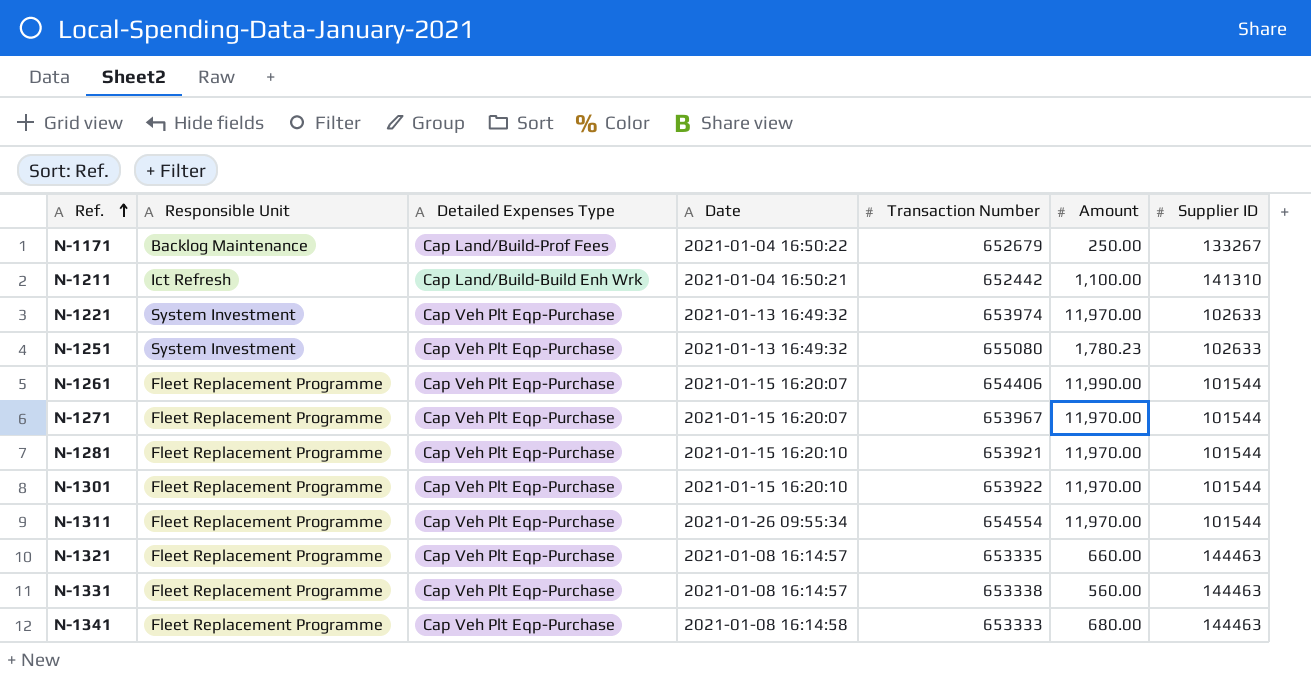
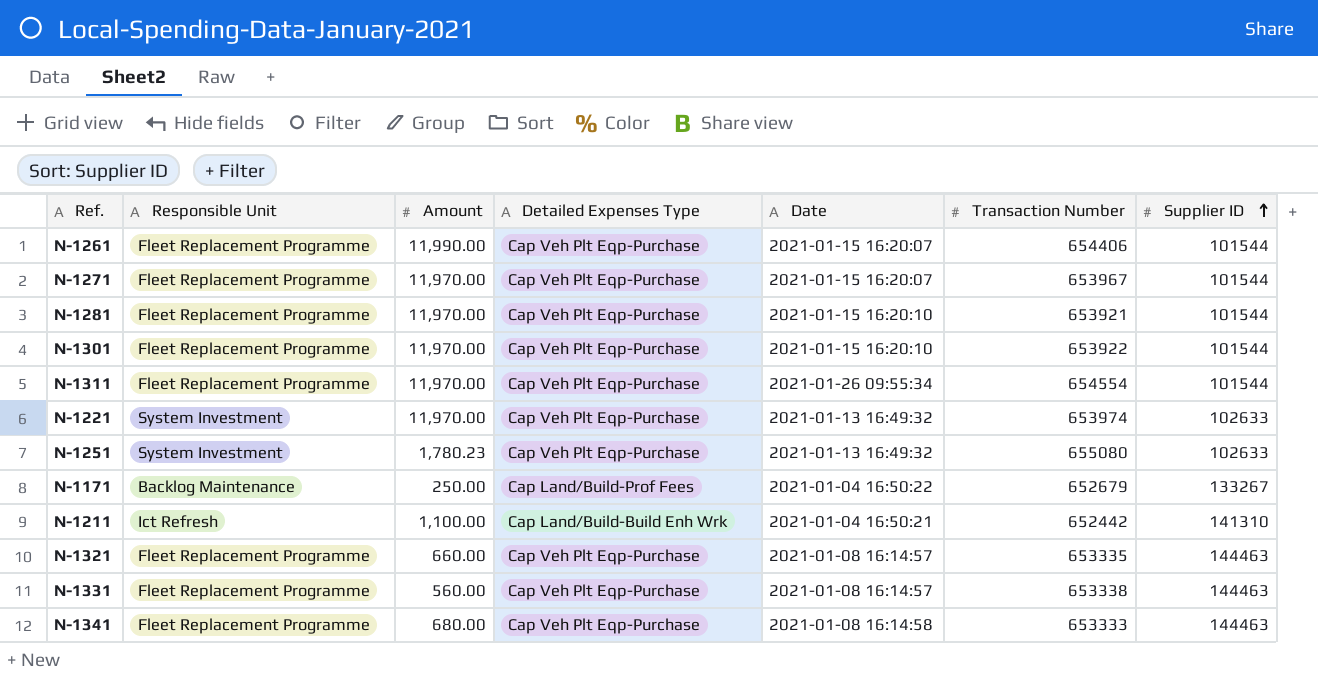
row order: Ref. ascending -> Supplier ID ascending
column Amount | position: 6 -> 3

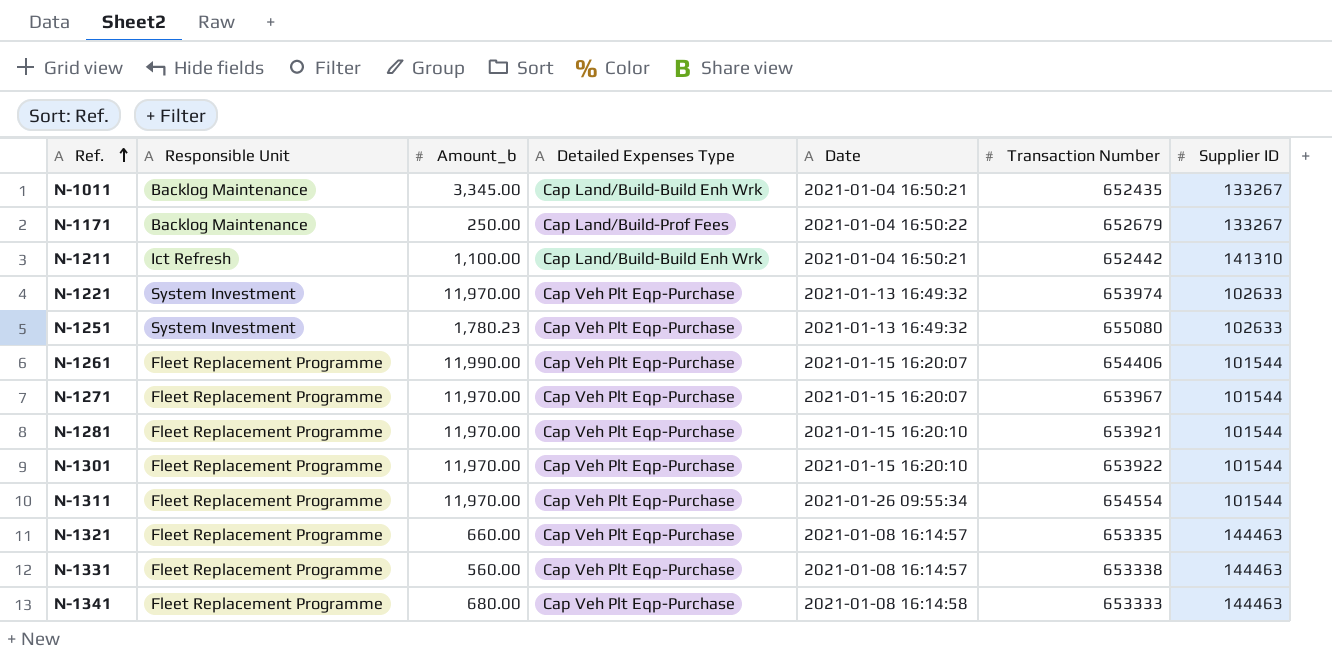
row order: Supplier ID ascending -> Ref. ascending
column name: Amount -> Amount_b
row N-1011: none -> Backlog Maintenance | 3,345.00 | Cap Land/Build-Build Enh Wrk | 2021-01-04 16:50:21 | 652435 | 133267

